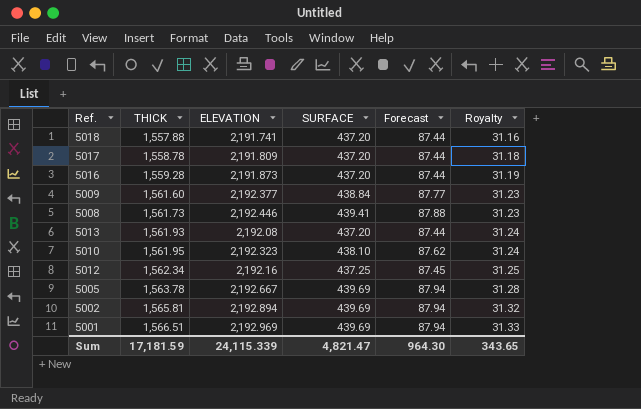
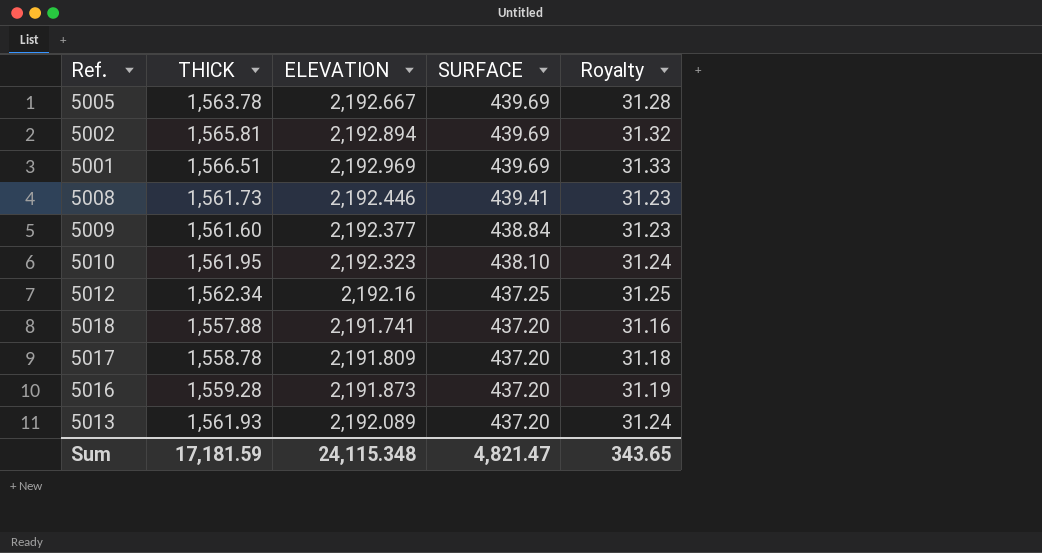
row order: THICK ascending -> SURFACE descending
column Forecast | formula: [SURFACE] * 0.2 -> none
5013 | ELEVATION: 2,192.08 -> 2,192.089
Sum | ELEVATION: 24,115.339 -> 24,115.348

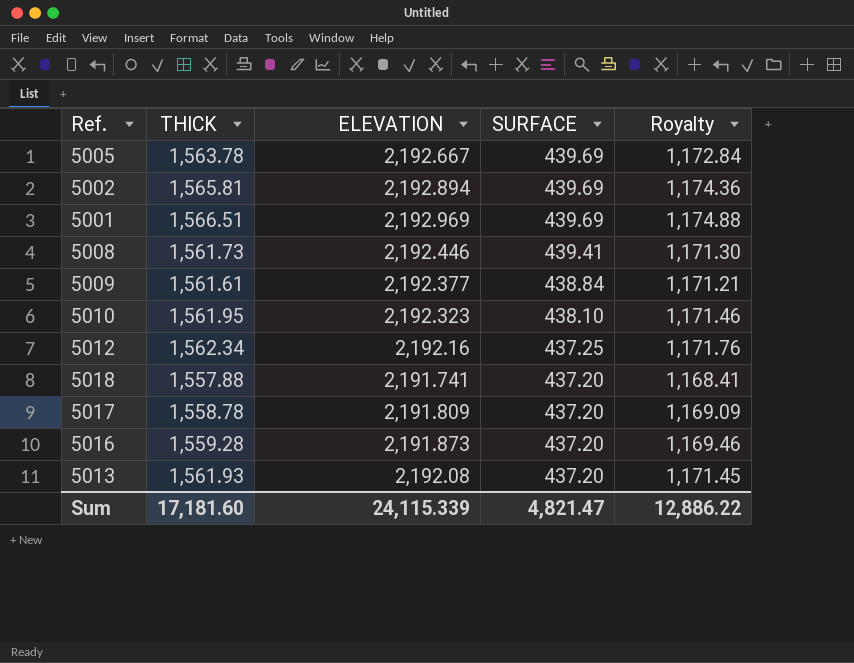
column Royalty | formula: [THICK] * 0.02 -> [THICK] * 0.75
5009 | THICK: 1,561.60 -> 1,561.61
5013 | ELEVATION: 2,192.089 -> 2,192.08
Sum | THICK: 17,181.59 -> 17,181.60
Sum | ELEVATION: 24,115.348 -> 24,115.339
Sum | Royalty: 343.65 -> 12,886.22

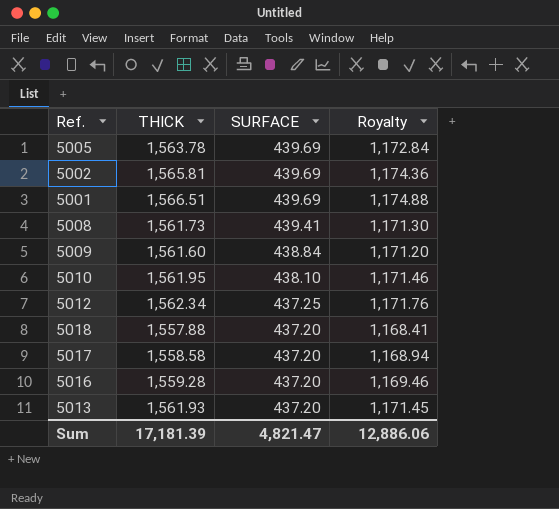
column ELEVATION | position: 3 -> none
5009 | THICK: 1,561.61 -> 1,561.60
5009 | Royalty: 1,171.21 -> 1,171.20
5017 | THICK: 1,558.78 -> 1,558.58
5017 | Royalty: 1,169.09 -> 1,168.94
Sum | THICK: 17,181.60 -> 17,181.39
Sum | Royalty: 12,886.22 -> 12,886.06

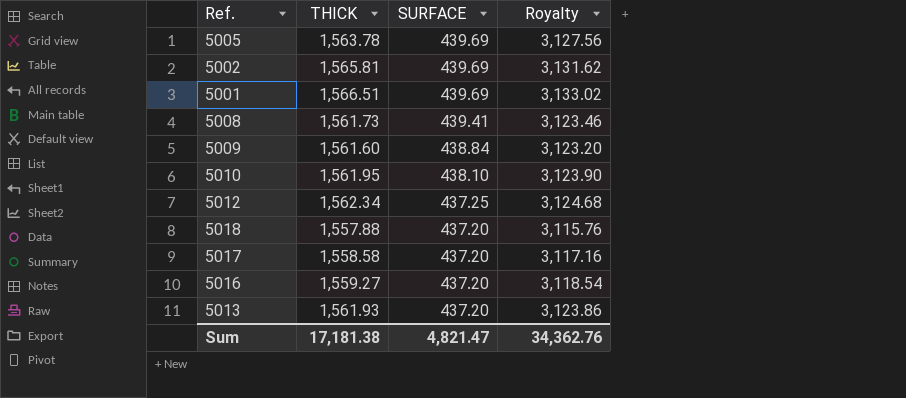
column Royalty | formula: [THICK] * 0.75 -> [THICK] * 2
5016 | THICK: 1,559.28 -> 1,559.27
Sum | THICK: 17,181.39 -> 17,181.38
Sum | Royalty: 12,886.06 -> 34,362.76

